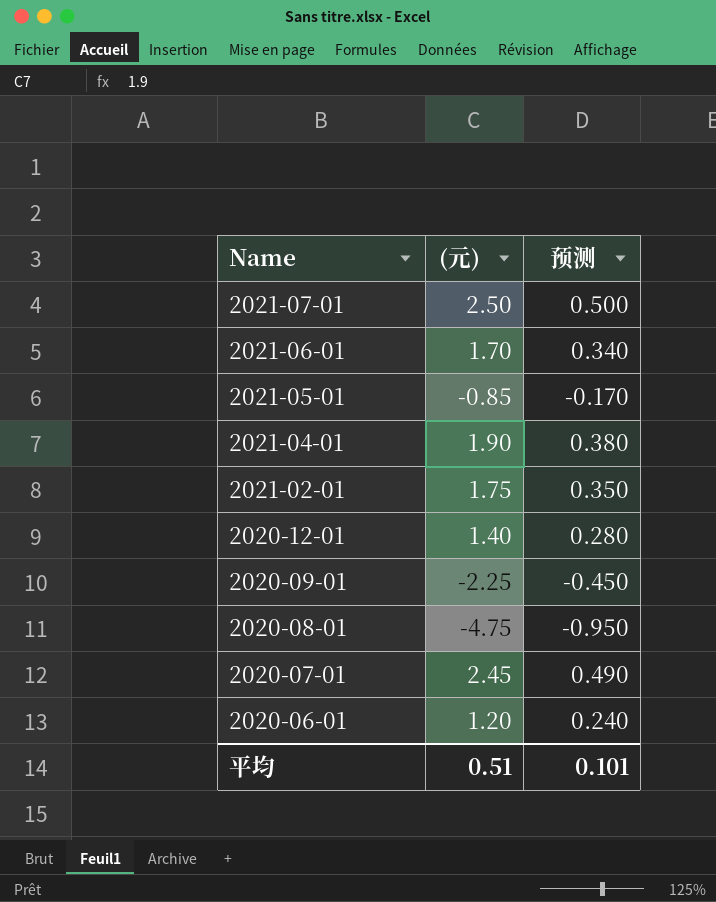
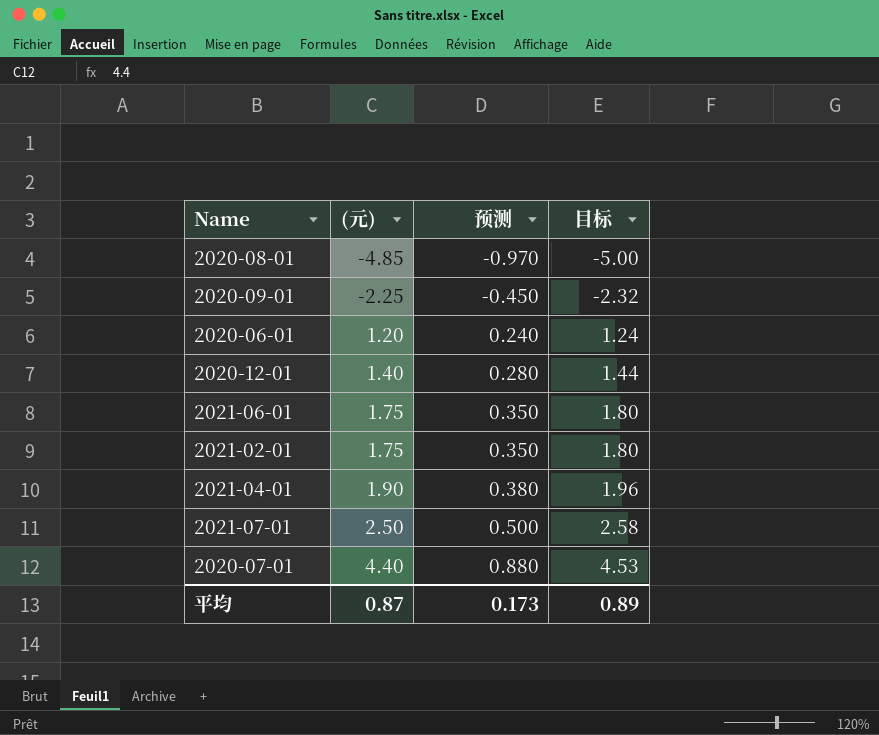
row order: Name descending -> (元) ascending
column 目标 | formula: none -> [(元)] * 1.03
row 2021-05-01: -0.85 | -0.170 -> none
2020-08-01 | (元): -4.75 -> -4.85
2020-08-01 | 预测: -0.950 -> -0.970
2021-06-01 | (元): 1.70 -> 1.75
2021-06-01 | 预测: 0.340 -> 0.350
2020-07-01 | (元): 2.45 -> 4.40
2020-07-01 | 预测: 0.490 -> 0.880
平均 | (元): 0.51 -> 0.87
平均 | 预测: 0.101 -> 0.173

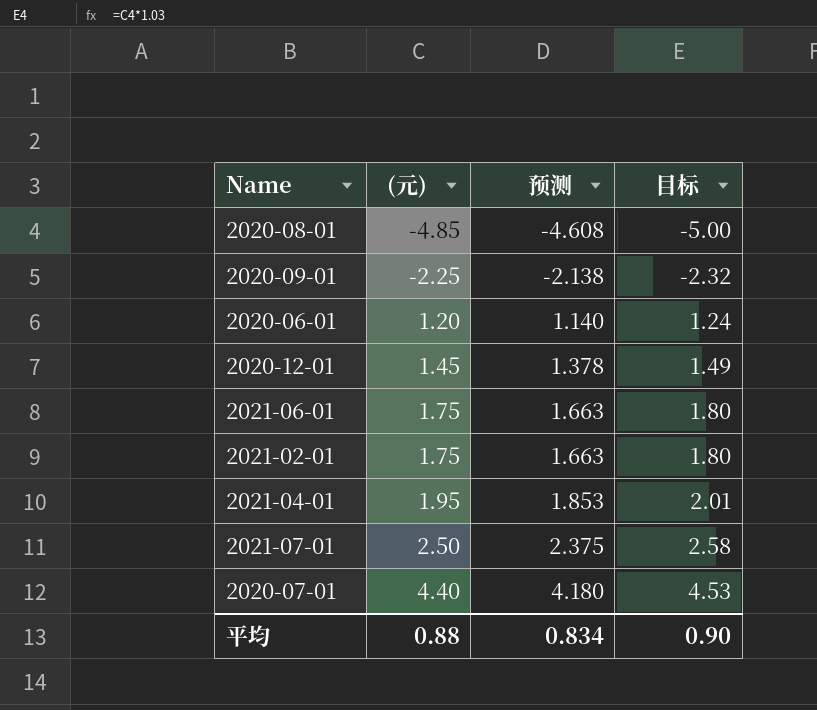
column 预测 | formula: [(元)] * 0.2 -> [(元)] * 0.95
2020-12-01 | (元): 1.40 -> 1.45
2020-12-01 | 目标: 1.44 -> 1.49
2021-04-01 | (元): 1.90 -> 1.95
2021-04-01 | 目标: 1.96 -> 2.01
平均 | (元): 0.87 -> 0.88
平均 | 预测: 0.173 -> 0.834
平均 | 目标: 0.89 -> 0.90

